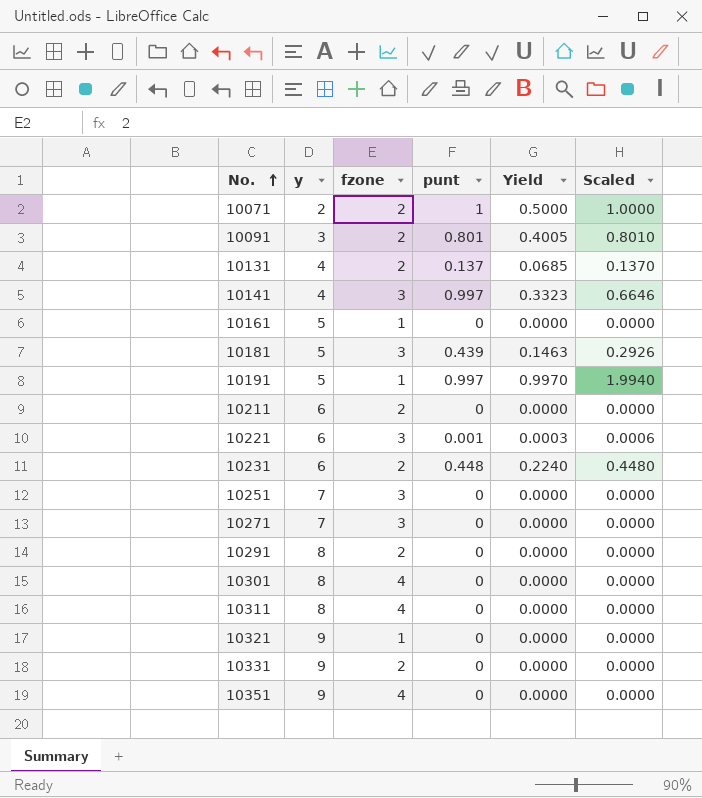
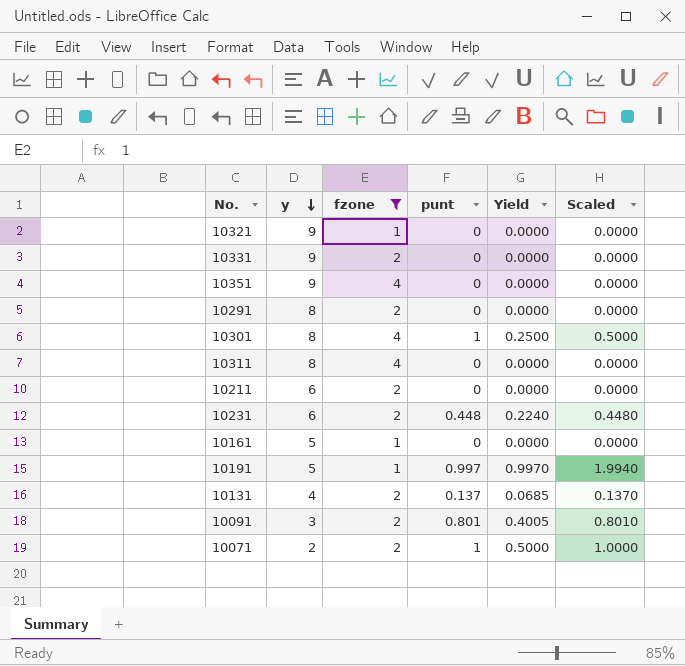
filter: none -> fzone != 3
row order: No. ascending -> y descending
10301 | punt: 0 -> 1
10301 | Yield: 0.0000 -> 0.2500
10301 | Scaled: 0.0000 -> 0.5000

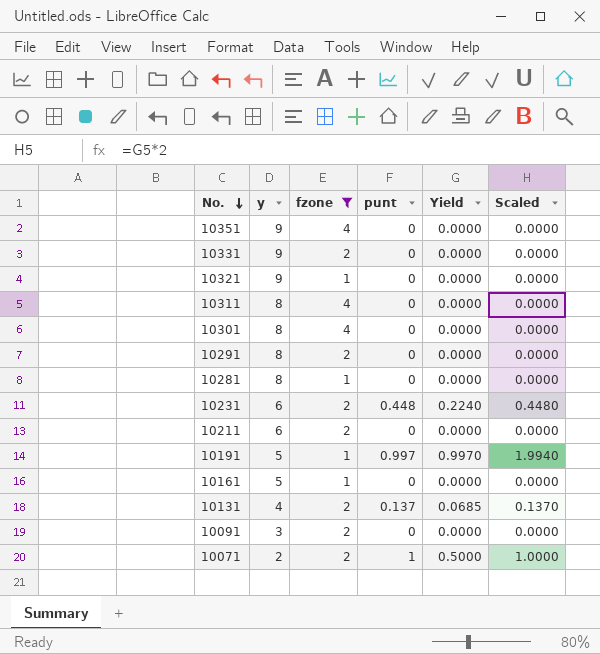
row order: y descending -> No. descending
10301 | punt: 1 -> 0
10301 | Yield: 0.2500 -> 0.0000
10301 | Scaled: 0.5000 -> 0.0000
row 10281: none -> 8 | 1 | 0 | 0.0000 | 0.0000
10091 | punt: 0.801 -> 0
10091 | Yield: 0.4005 -> 0.0000
10091 | Scaled: 0.8010 -> 0.0000

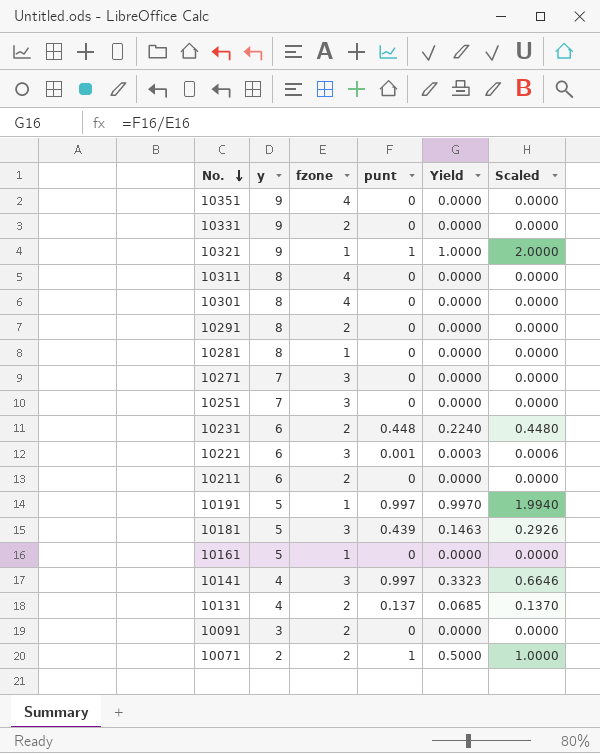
filter: fzone != 3 -> none
10321 | punt: 0 -> 1
10321 | Yield: 0.0000 -> 1.0000
10321 | Scaled: 0.0000 -> 2.0000

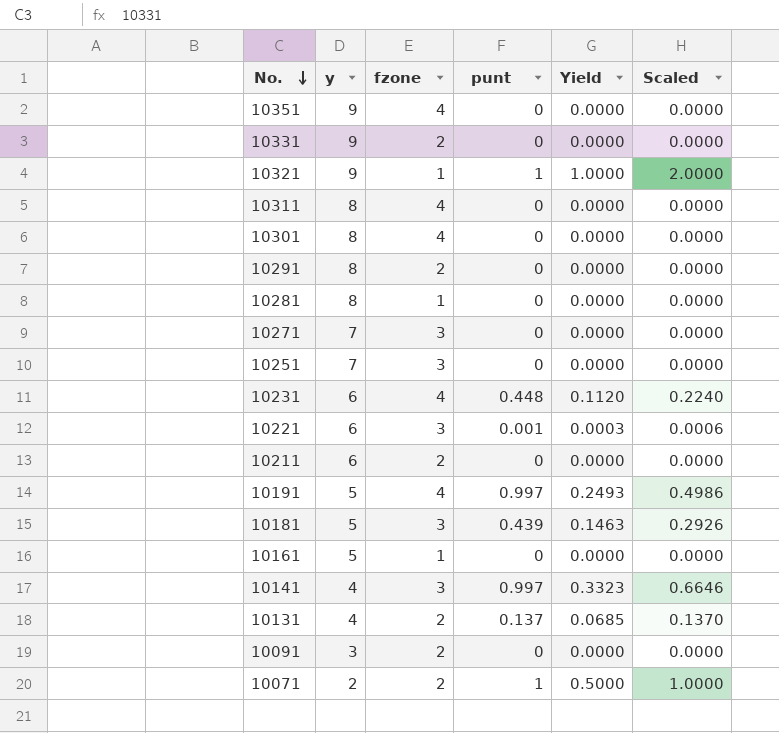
10231 | fzone: 2 -> 4
10231 | Yield: 0.2240 -> 0.1120
10231 | Scaled: 0.4480 -> 0.2240
10191 | fzone: 1 -> 4
10191 | Yield: 0.9970 -> 0.2493
10191 | Scaled: 1.9940 -> 0.4986

